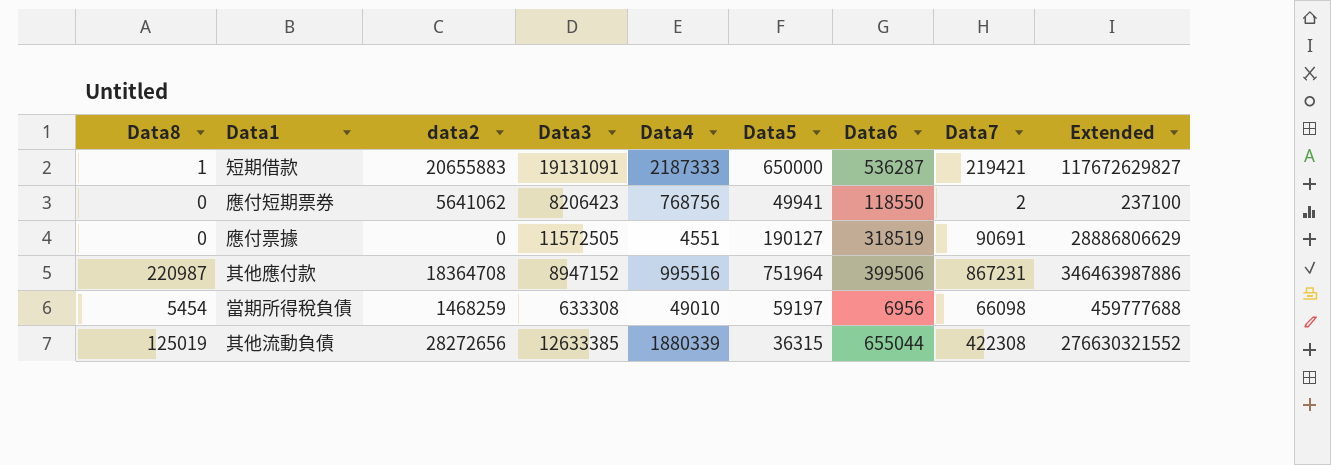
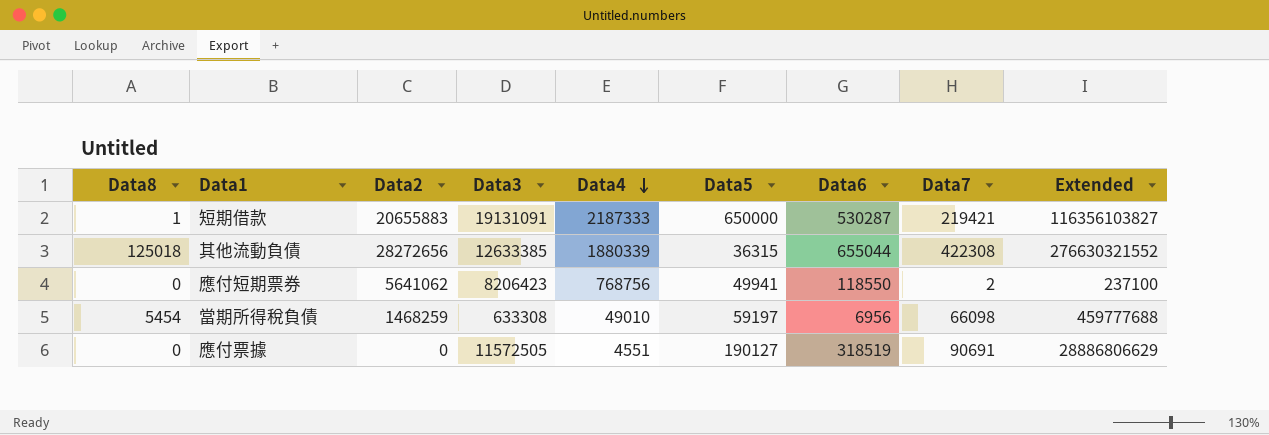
row order: none -> Data4 descending
column name: data2 -> Data2
row 其他應付款: 220987 | 18364708 | 8947152 | 995516 | 751964 | 399506 | 867231 | 346463987886 -> none
短期借款 | Data6: 536287 -> 530287
短期借款 | Extended: 117672629827 -> 116356103827
其他流動負債 | Data8: 125019 -> 125018

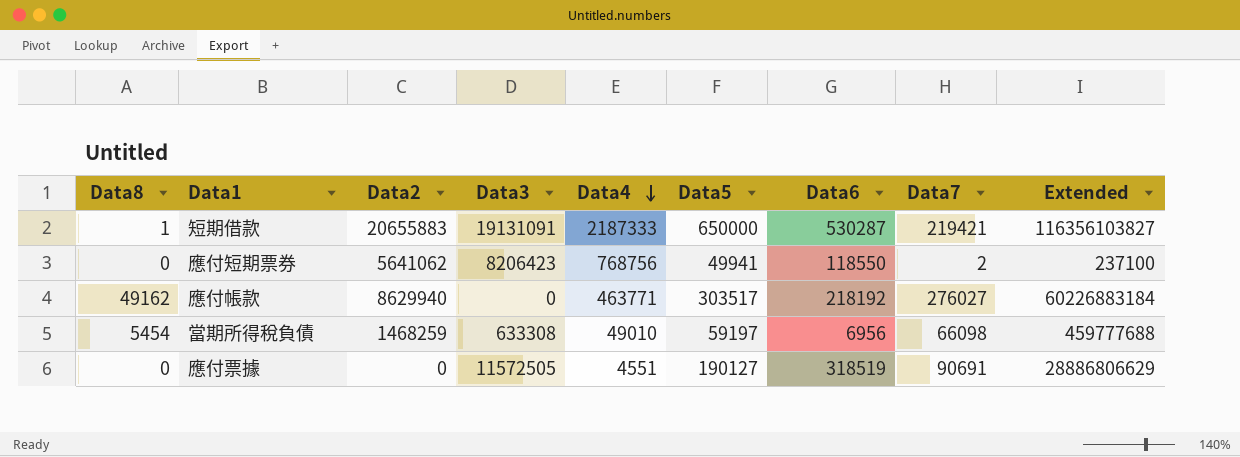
row 其他流動負債: 125018 | 28272656 | 12633385 | 1880339 | 36315 | 655044 | 422308 | 276630321552 -> none
row 應付帳款: none -> 49162 | 8629940 | 0 | 463771 | 303517 | 218192 | 276027 | 60226883184

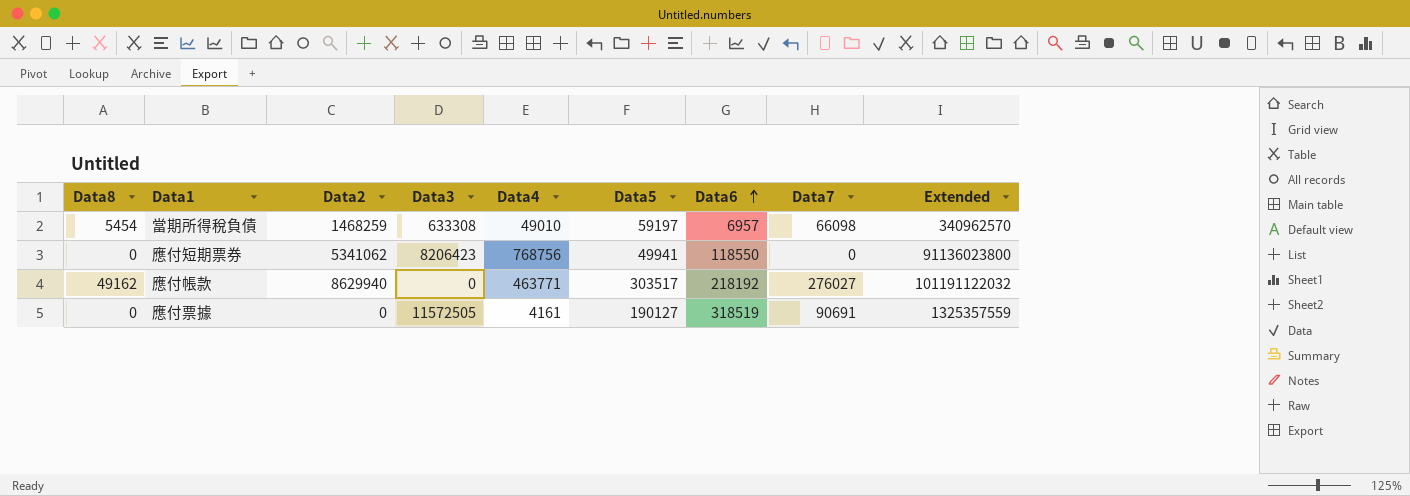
row order: Data4 descending -> Data6 ascending
column Extended | formula: [Data6] * [Data7] -> [Data4] * [Data6]
row 短期借款: 1 | 20655883 | 19131091 | 2187333 | 650000 | 530287 | 219421 | 116356103827 -> none
當期所得稅負債 | Data6: 6956 -> 6957
應付短期票券 | Data2: 5641062 -> 5341062
應付短期票券 | Data7: 2 -> 0
應付票據 | Data4: 4551 -> 4161

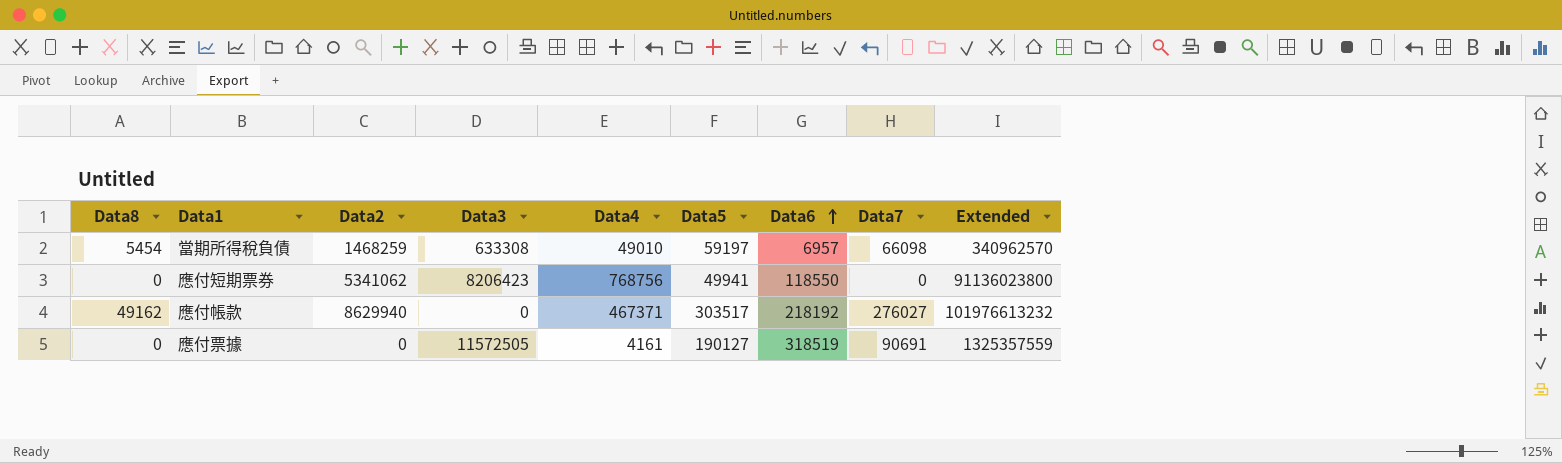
應付帳款 | Data4: 463771 -> 467371
應付帳款 | Extended: 101191122032 -> 101976613232

